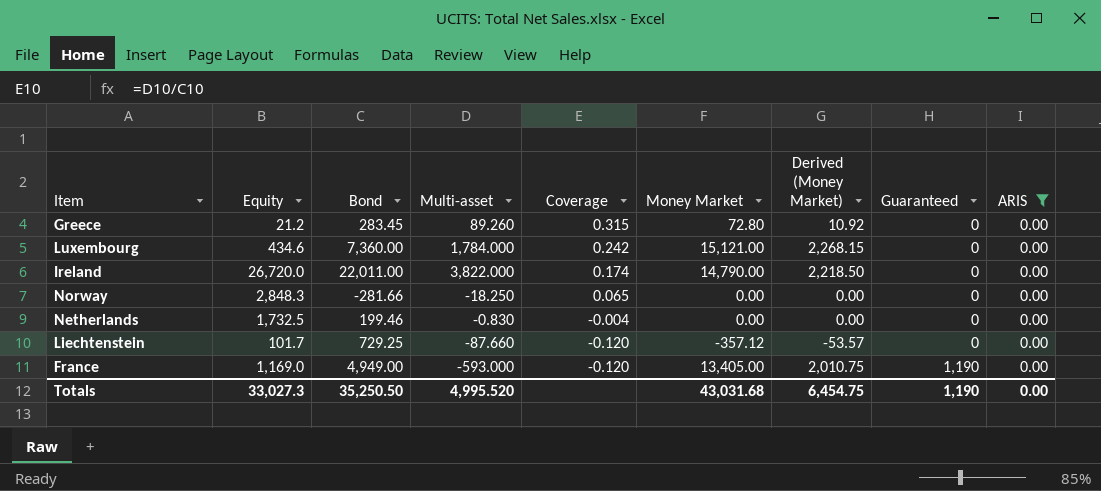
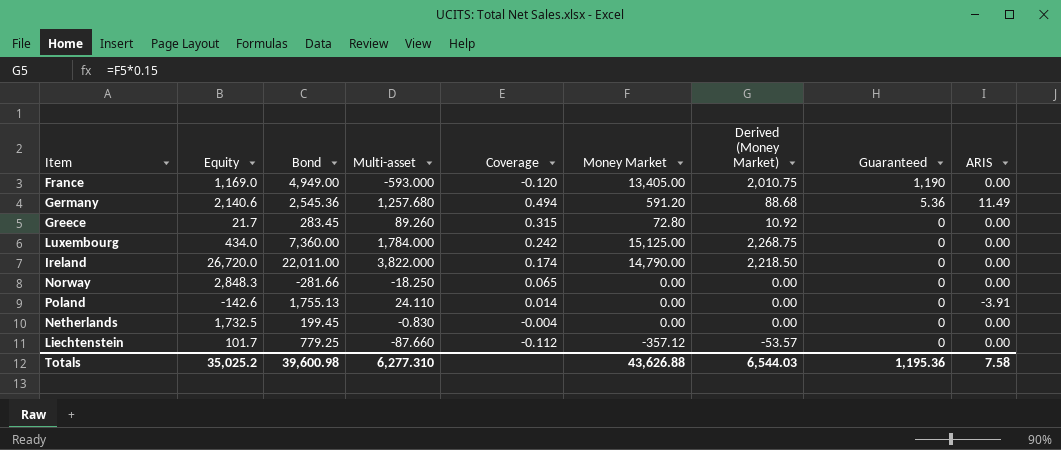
filter: ARIS = 0.00 -> none
row order: Coverage descending -> Guaranteed descending
Greece | Equity: 21.2 -> 21.7
Luxembourg | Equity: 434.6 -> 434.0
Luxembourg | Money Market: 15,121.00 -> 15,125.00
Luxembourg | Derived (Money Market): 2,268.15 -> 2,268.75
Netherlands | Bond: 199.46 -> 199.45
Liechtenstein | Bond: 729.25 -> 779.25
Liechtenstein | Coverage: -0.120 -> -0.112
Totals | Equity: 33,027.3 -> 35,025.2
Totals | Bond: 35,250.50 -> 39,600.98
Totals | Multi-asset: 4,995.520 -> 6,277.310
Totals | Money Market: 43,031.68 -> 43,626.88
Totals | Derived (Money Market): 6,454.75 -> 6,544.03
Totals | Guaranteed: 1,190 -> 1,195.36
Totals | ARIS: 0.00 -> 7.58

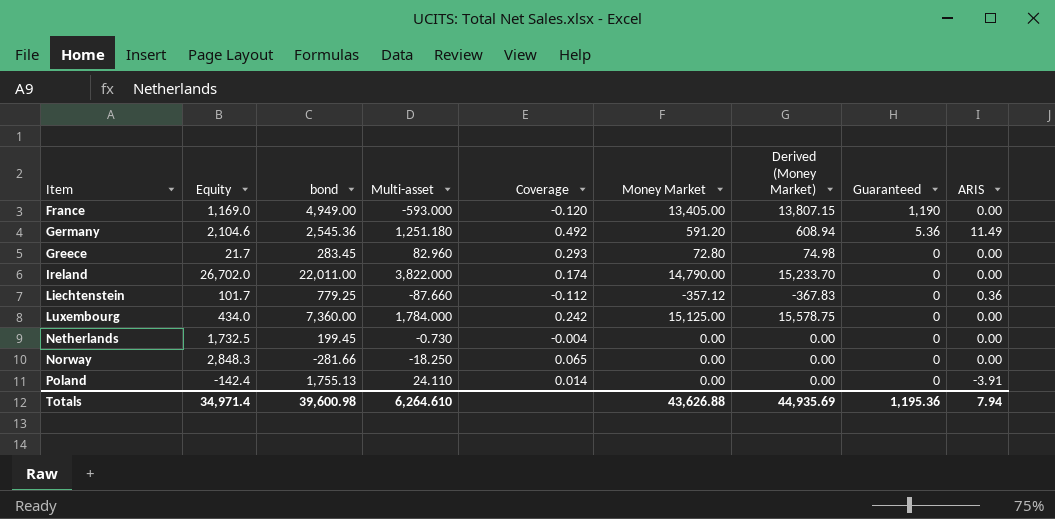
row order: Guaranteed descending -> Item ascending
column name: Bond -> bond
column Derived (Money Market) | formula: [Money Market] * 0.15 -> [Money Market] * 1.03
Germany | Equity: 2,140.6 -> 2,104.6
Germany | Multi-asset: 1,257.680 -> 1,251.180
Germany | Coverage: 0.494 -> 0.492
Greece | Multi-asset: 89.260 -> 82.960
Greece | Coverage: 0.315 -> 0.293
Ireland | Equity: 26,720.0 -> 26,702.0
Liechtenstein | ARIS: 0.00 -> 0.36
Netherlands | Multi-asset: -0.830 -> -0.730
Poland | Equity: -142.6 -> -142.4
Totals | Equity: 35,025.2 -> 34,971.4
Totals | Multi-asset: 6,277.310 -> 6,264.610
Totals | Derived (Money Market): 6,544.03 -> 44,935.69
Totals | ARIS: 7.58 -> 7.94

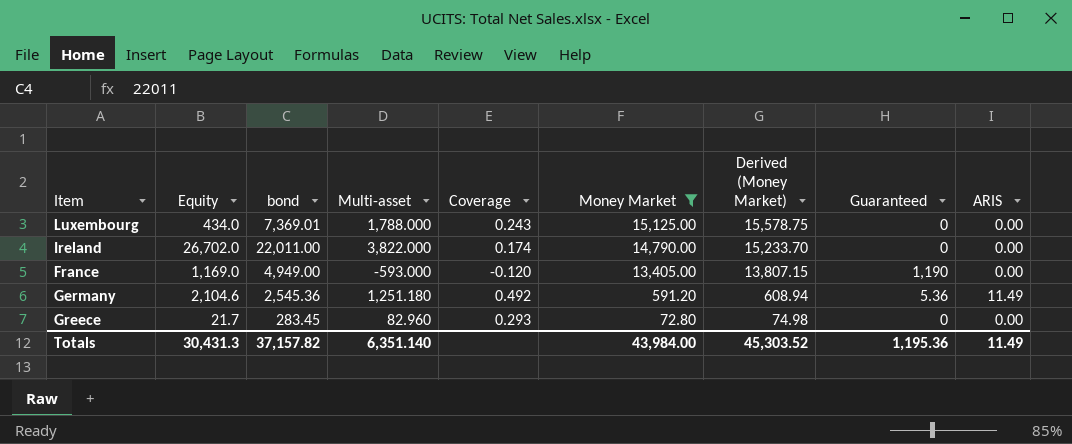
filter: none -> Money Market >= 72.80
row order: Item ascending -> Money Market descending
Luxembourg | bond: 7,360.00 -> 7,369.01
Luxembourg | Multi-asset: 1,784.000 -> 1,788.000
Luxembourg | Coverage: 0.242 -> 0.243
Totals | Equity: 34,971.4 -> 30,431.3
Totals | bond: 39,600.98 -> 37,157.82
Totals | Multi-asset: 6,264.610 -> 6,351.140
Totals | Money Market: 43,626.88 -> 43,984.00
Totals | Derived (Money Market): 44,935.69 -> 45,303.52
Totals | ARIS: 7.94 -> 11.49

